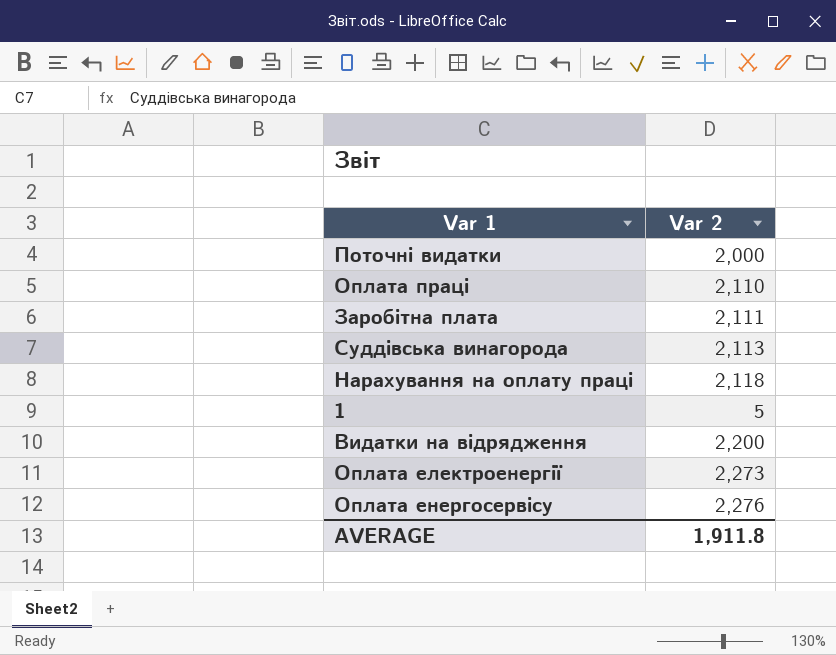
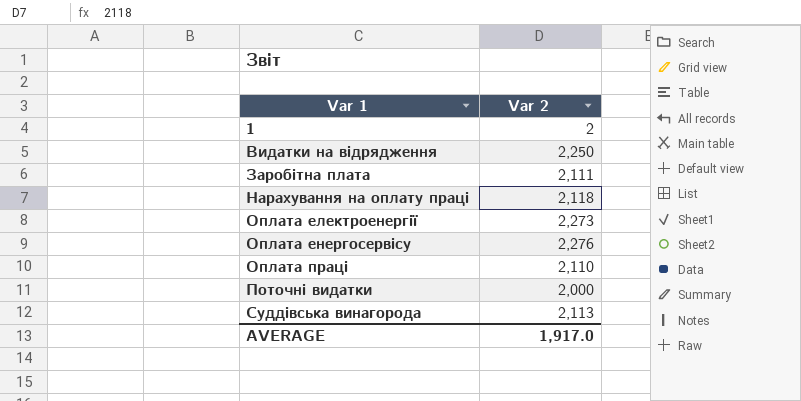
row order: none -> Var 1 ascending
1 | Var 2: 5 -> 2
Видатки на відрядження | Var 2: 2,200 -> 2,250
AVERAGE | Var 2: 1,911.8 -> 1,917.0

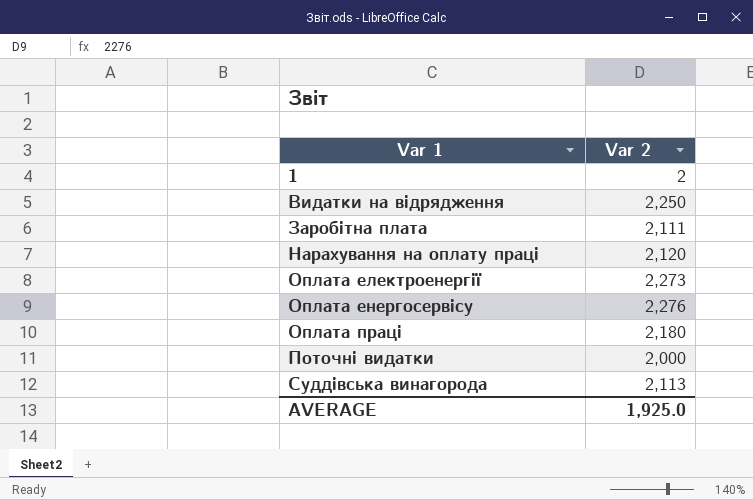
Нарахування на оплату праці | Var 2: 2,118 -> 2,120
Оплата праці | Var 2: 2,110 -> 2,180
AVERAGE | Var 2: 1,917.0 -> 1,925.0

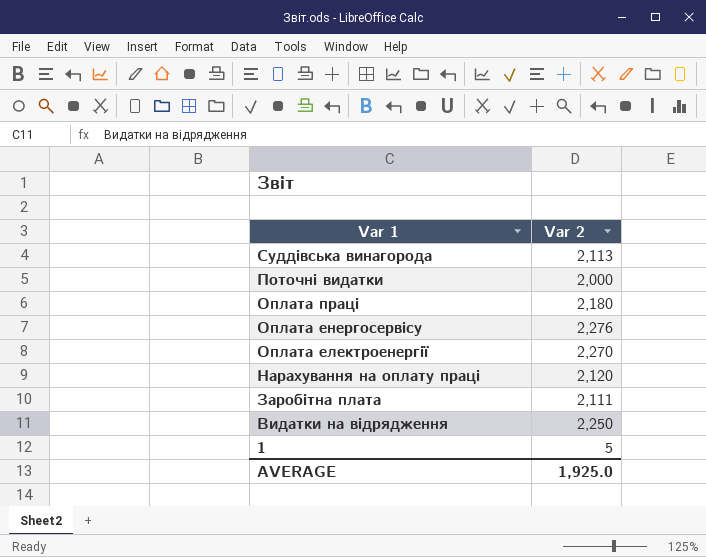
row order: Var 1 ascending -> Var 1 descending
Оплата електроенергії | Var 2: 2,273 -> 2,270
1 | Var 2: 2 -> 5

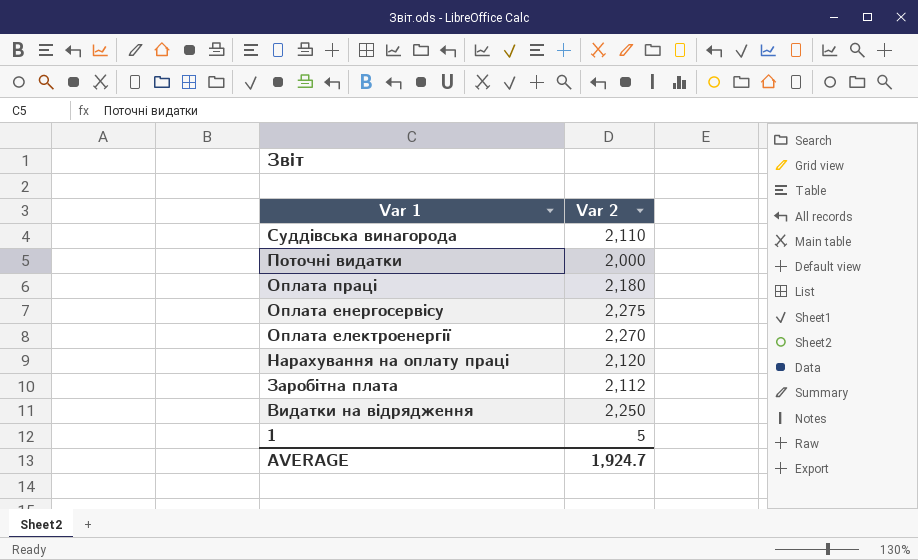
Суддівська винагорода | Var 2: 2,113 -> 2,110
Оплата енергосервісу | Var 2: 2,276 -> 2,275
Заробітна плата | Var 2: 2,111 -> 2,112
AVERAGE | Var 2: 1,925.0 -> 1,924.7

